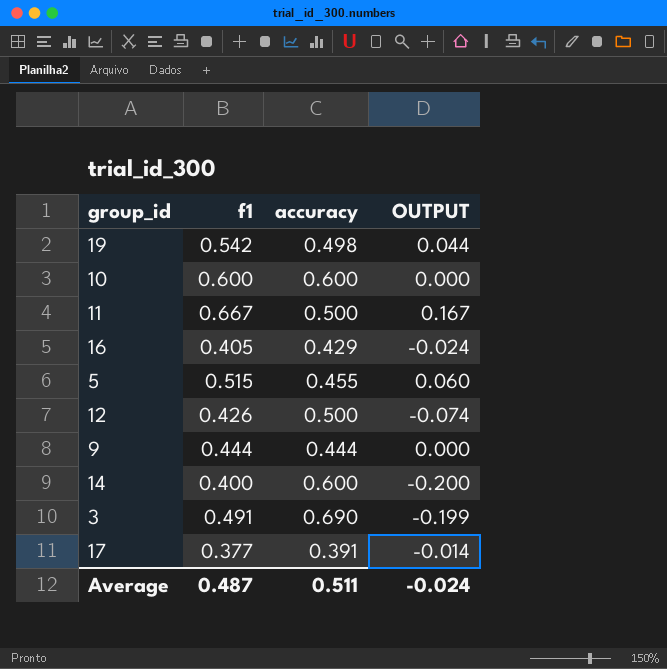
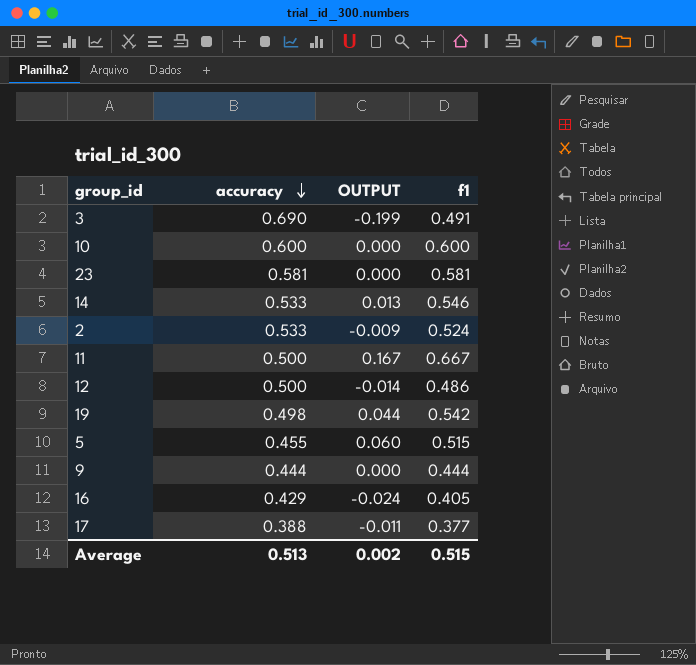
row order: none -> accuracy descending
column f1 | position: 2 -> 4
row 23: none -> 0.581 | 0.000 | 0.581
14 | accuracy: 0.600 -> 0.533
14 | OUTPUT: -0.200 -> 0.013
14 | f1: 0.400 -> 0.546
row 2: none -> 0.533 | -0.009 | 0.524
12 | OUTPUT: -0.074 -> -0.014
12 | f1: 0.426 -> 0.486
17 | accuracy: 0.391 -> 0.388
17 | OUTPUT: -0.014 -> -0.011
Average | accuracy: 0.511 -> 0.513
Average | OUTPUT: -0.024 -> 0.002
Average | f1: 0.487 -> 0.515

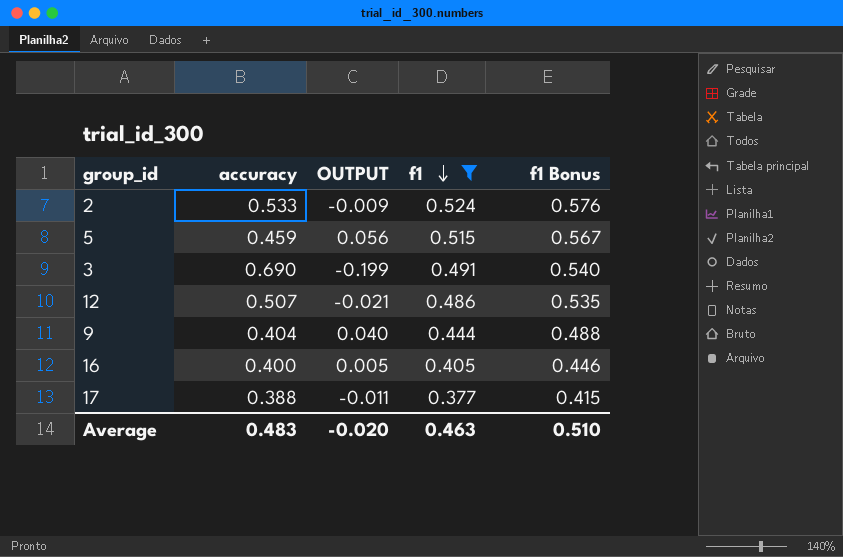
filter: none -> f1 <= 0.524
row order: accuracy descending -> f1 descending
column f1 Bonus | formula: none -> [f1] * 1.1
5 | accuracy: 0.455 -> 0.459
5 | OUTPUT: 0.060 -> 0.056
12 | accuracy: 0.500 -> 0.507
12 | OUTPUT: -0.014 -> -0.021
9 | accuracy: 0.444 -> 0.404
9 | OUTPUT: 0.000 -> 0.040
16 | accuracy: 0.429 -> 0.400
16 | OUTPUT: -0.024 -> 0.005
Average | accuracy: 0.513 -> 0.483
Average | OUTPUT: 0.002 -> -0.020
Average | f1: 0.515 -> 0.463

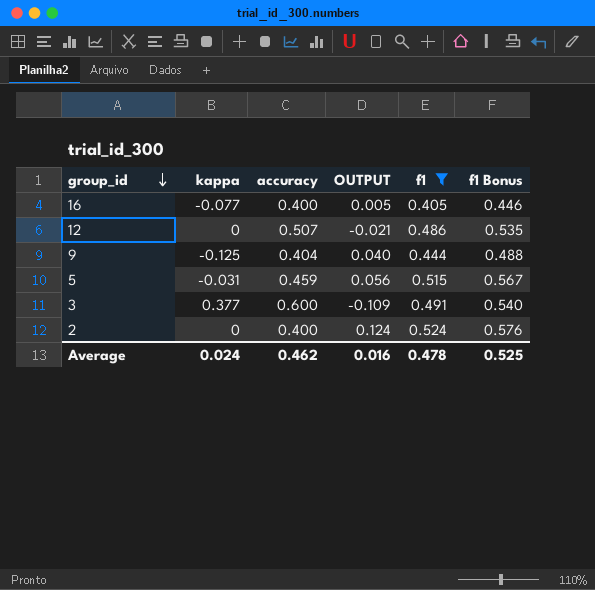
row order: f1 descending -> group_id descending
column kappa | position: none -> 2
row 17: 0.388 | -0.011 | 0.377 | 0.415 -> none
3 | accuracy: 0.690 -> 0.600
3 | OUTPUT: -0.199 -> -0.109
2 | accuracy: 0.533 -> 0.400
2 | OUTPUT: -0.009 -> 0.124
Average | accuracy: 0.483 -> 0.462
Average | OUTPUT: -0.020 -> 0.016
Average | f1: 0.463 -> 0.478
Average | f1 Bonus: 0.510 -> 0.525

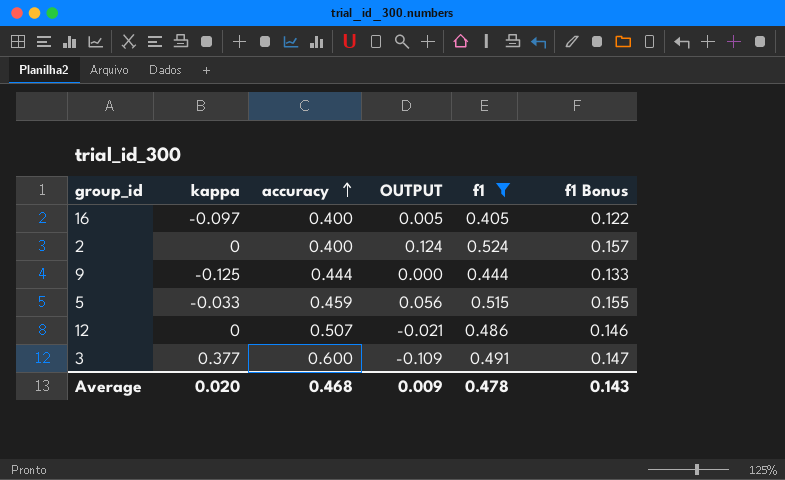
row order: group_id descending -> accuracy ascending
column f1 Bonus | formula: [f1] * 1.1 -> [f1] * 0.3
16 | kappa: -0.077 -> -0.097
9 | accuracy: 0.404 -> 0.444
9 | OUTPUT: 0.040 -> 0.000
5 | kappa: -0.031 -> -0.033
Average | kappa: 0.024 -> 0.020
Average | accuracy: 0.462 -> 0.468
Average | OUTPUT: 0.016 -> 0.009
Average | f1 Bonus: 0.525 -> 0.143

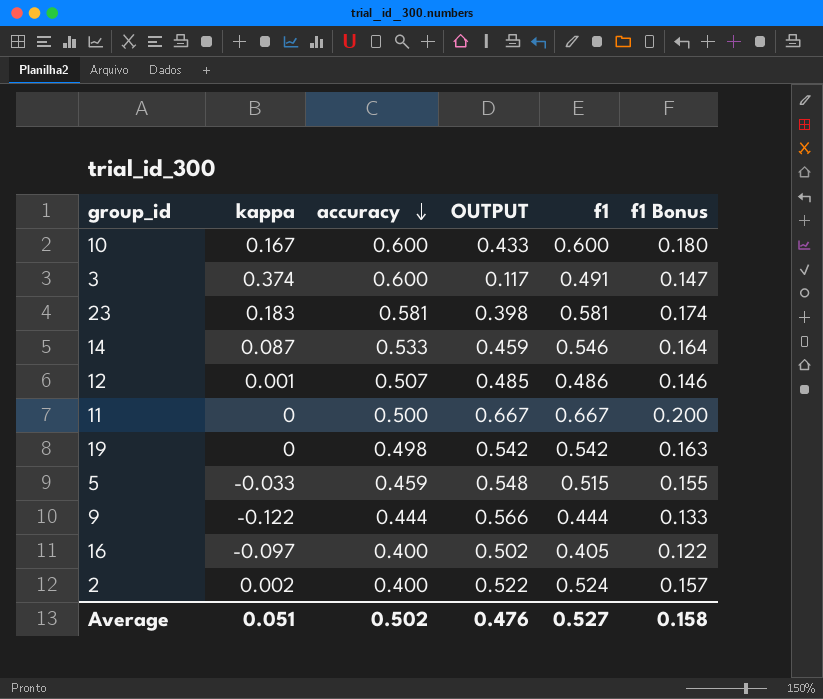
filter: f1 <= 0.524 -> none
row order: accuracy ascending -> accuracy descending
column OUTPUT | formula: [f1] - [accuracy] -> [f1] - [kappa]
3 | kappa: 0.377 -> 0.374
12 | kappa: 0 -> 0.001
9 | kappa: -0.125 -> -0.122
2 | kappa: 0 -> 0.002
Average | kappa: 0.020 -> 0.051
Average | accuracy: 0.468 -> 0.502
Average | OUTPUT: 0.009 -> 0.476
Average | f1: 0.478 -> 0.527
Average | f1 Bonus: 0.143 -> 0.158

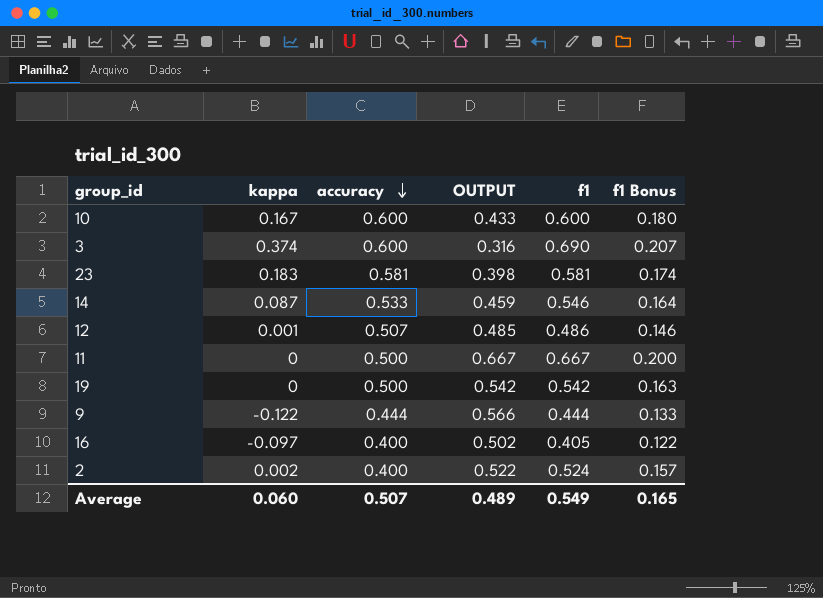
row 5: -0.033 | 0.459 | 0.548 | 0.515 | 0.155 -> none
3 | OUTPUT: 0.117 -> 0.316
3 | f1: 0.491 -> 0.690
3 | f1 Bonus: 0.147 -> 0.207
19 | accuracy: 0.498 -> 0.500
Average | kappa: 0.051 -> 0.060
Average | accuracy: 0.502 -> 0.507
Average | OUTPUT: 0.476 -> 0.489
Average | f1: 0.527 -> 0.549
Average | f1 Bonus: 0.158 -> 0.165

